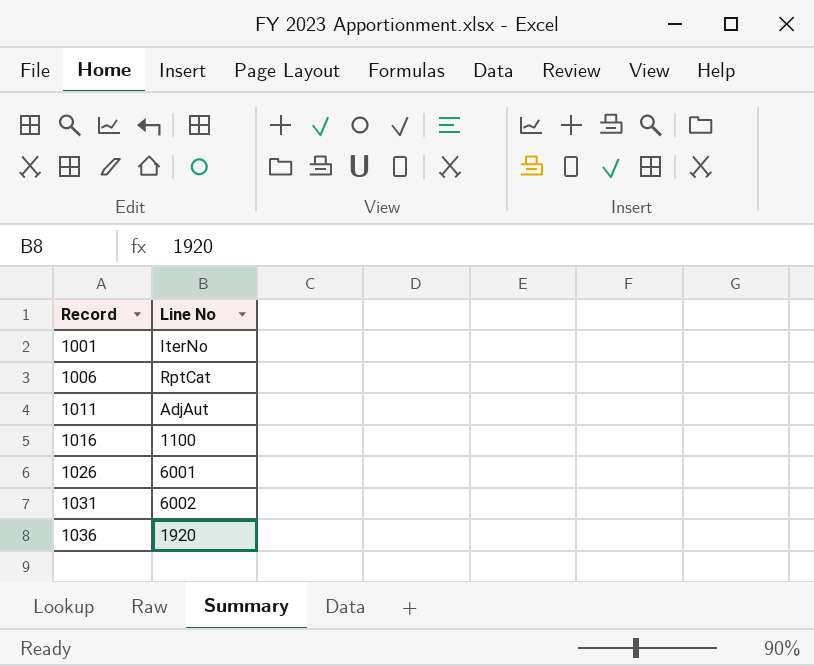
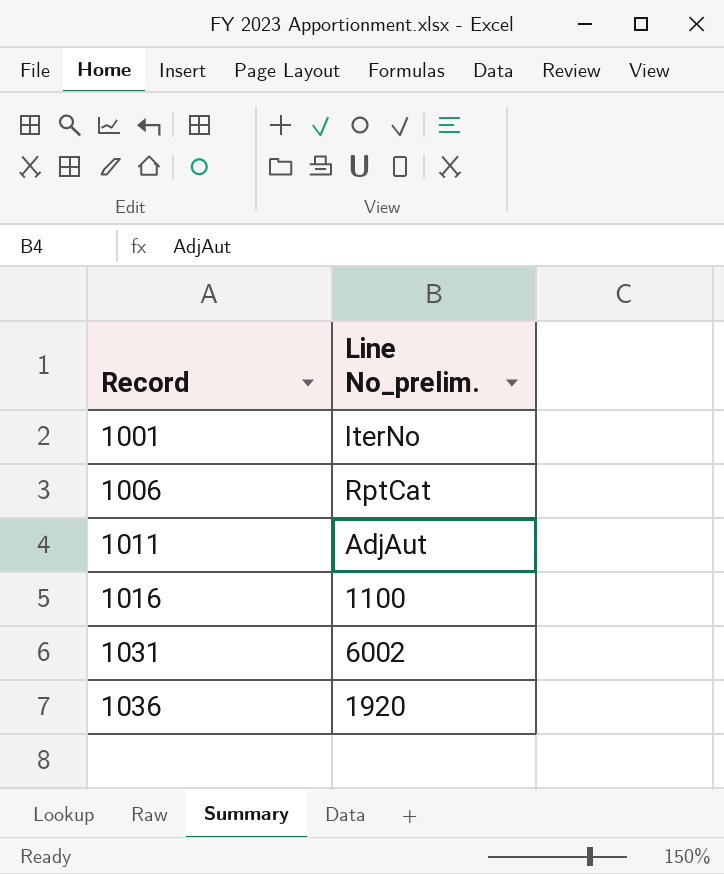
column name: Line No -> Line No_prelim.
row 1026: 6001 -> none

